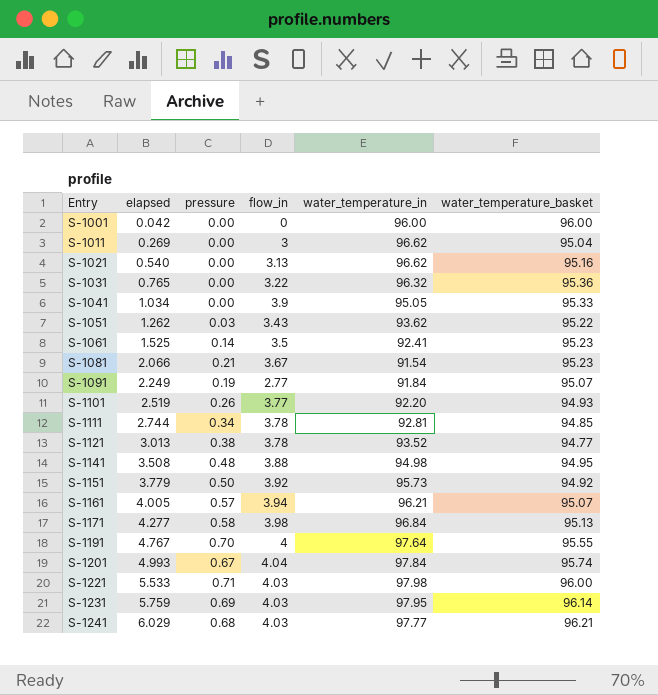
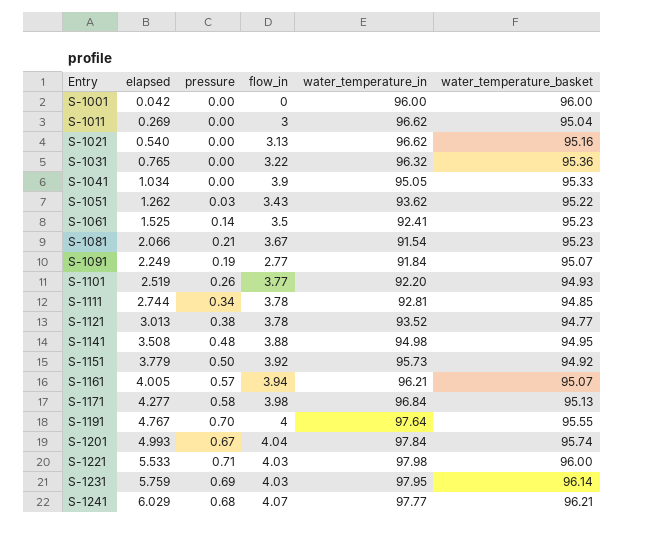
S-1241 | flow_in: 4.03 -> 4.07

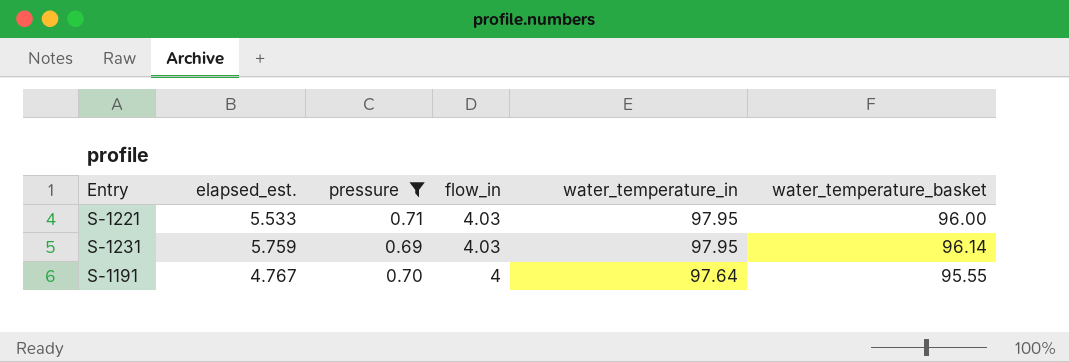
filter: none -> pressure >= 0.69
row order: Entry ascending -> flow_in descending
column name: elapsed -> elapsed_est.
S-1221 | water_temperature_in: 97.98 -> 97.95

